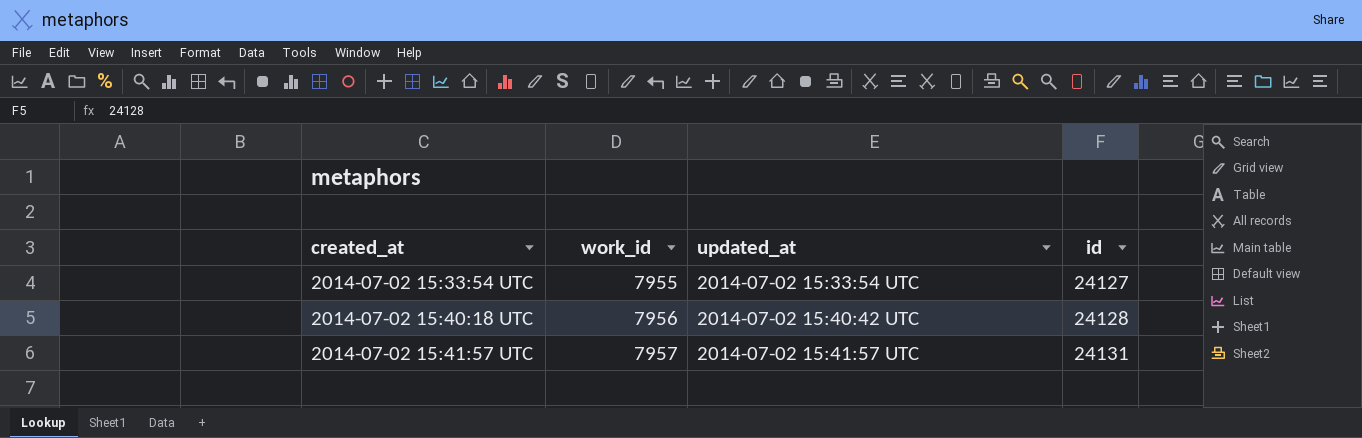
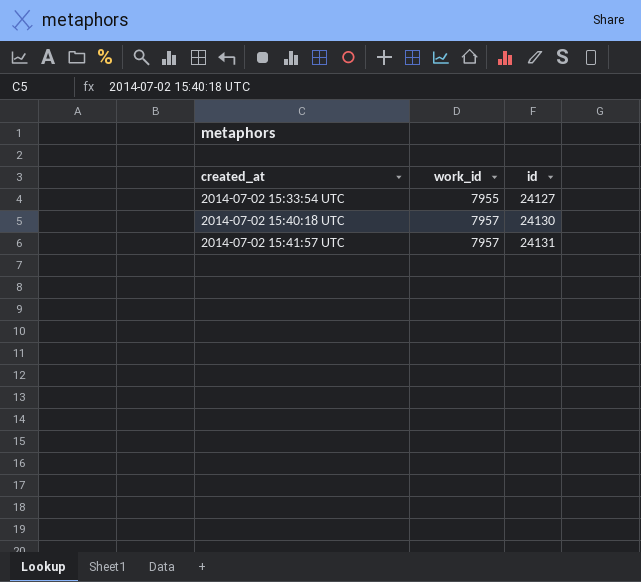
column updated_at | position: 3 -> none
2014-07-02 15:40:18 UTC | work_id: 7956 -> 7957
2014-07-02 15:40:18 UTC | id: 24128 -> 24130

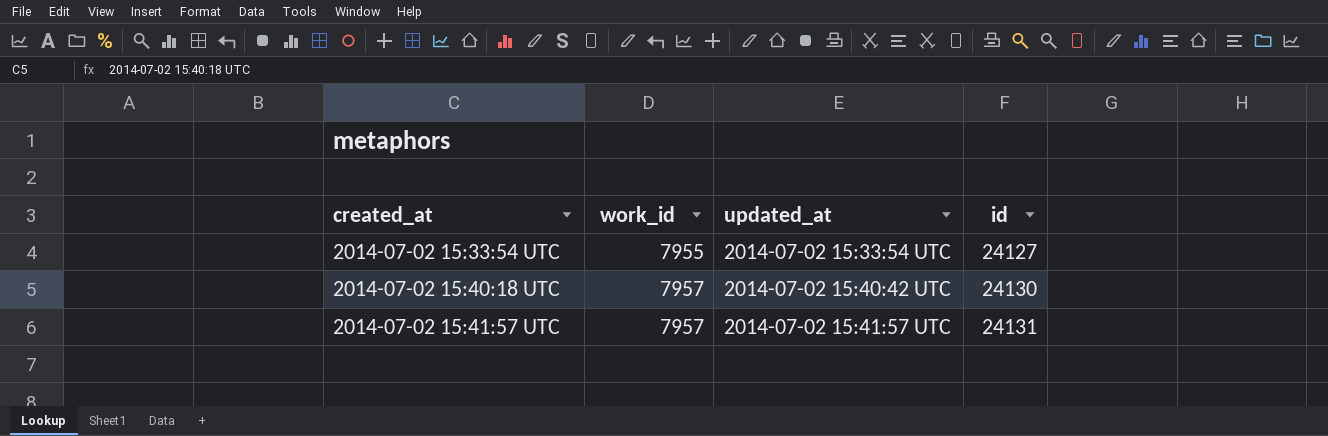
column updated_at | position: none -> 3

